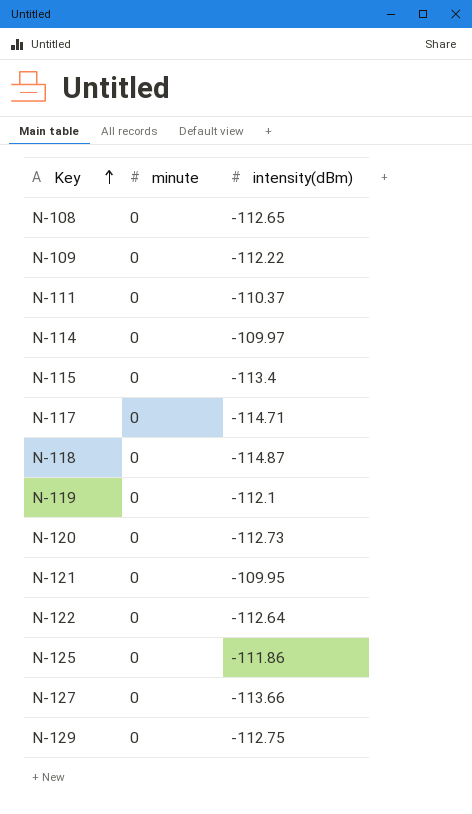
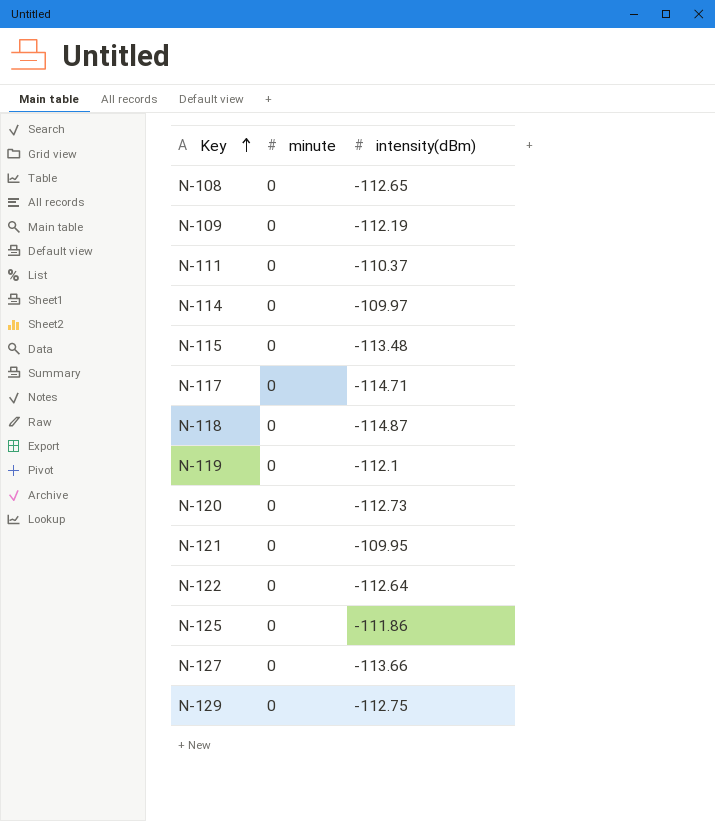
N-109 | intensity(dBm): -112.22 -> -112.19
N-115 | intensity(dBm): -113.4 -> -113.48

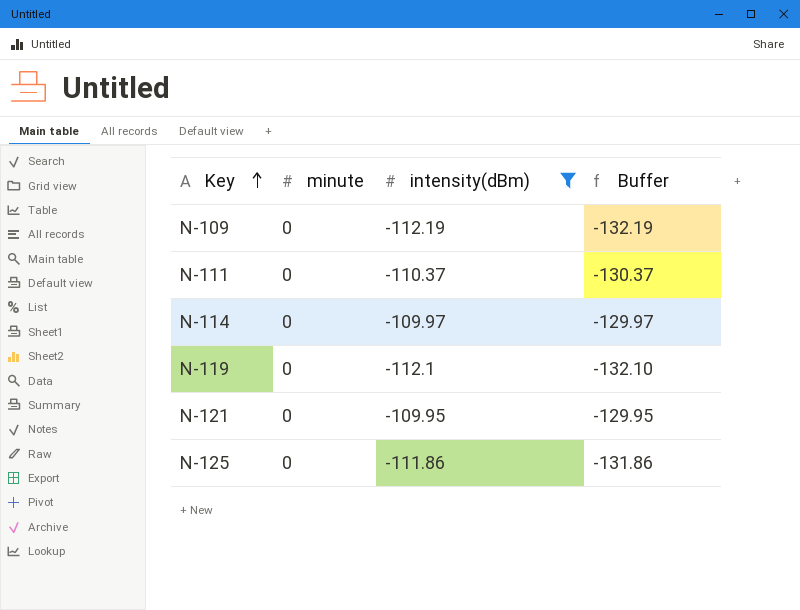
filter: none -> intensity(dBm) >= -112.19
column Buffer | formula: none -> [intensity(dBm)] - 20

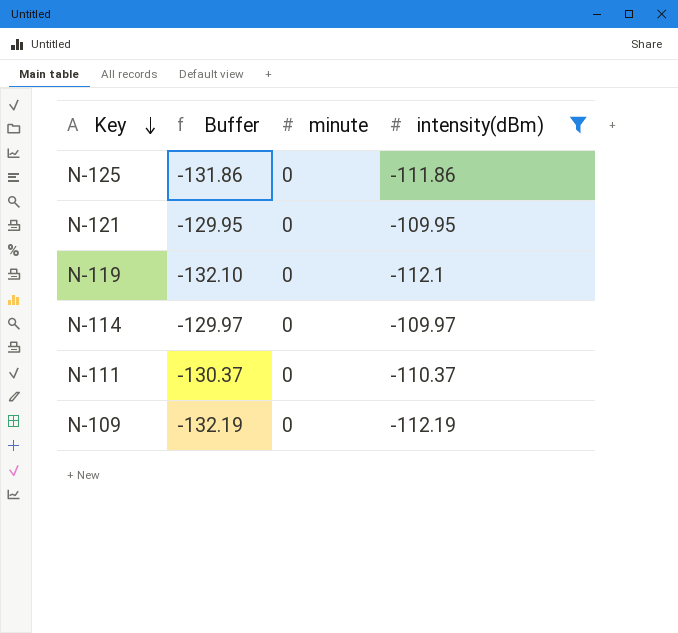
row order: Key ascending -> Key descending
column Buffer | position: 4 -> 2

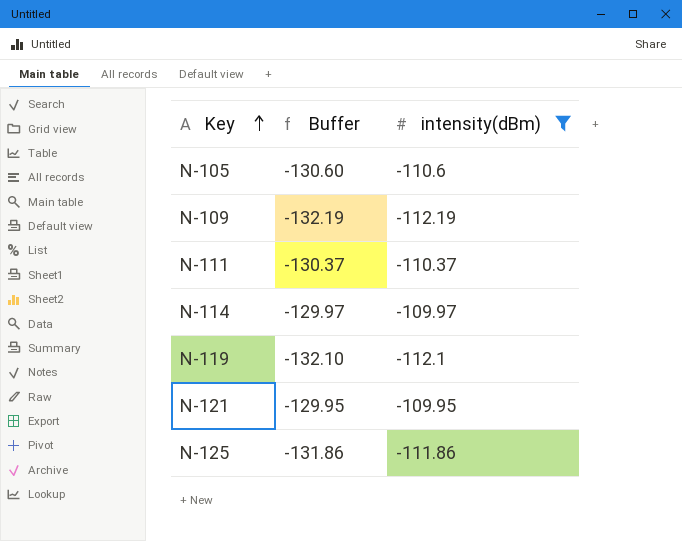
row order: Key descending -> Key ascending
column minute | position: 3 -> none
row N-105: none -> -130.60 | -110.6

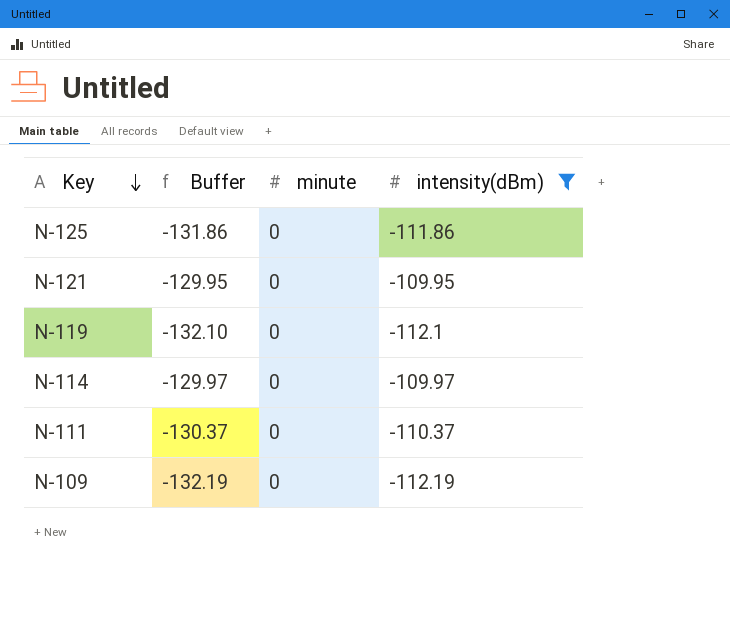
row order: Key ascending -> Key descending
column minute | position: none -> 3
row N-105: -130.60 | -110.6 -> none

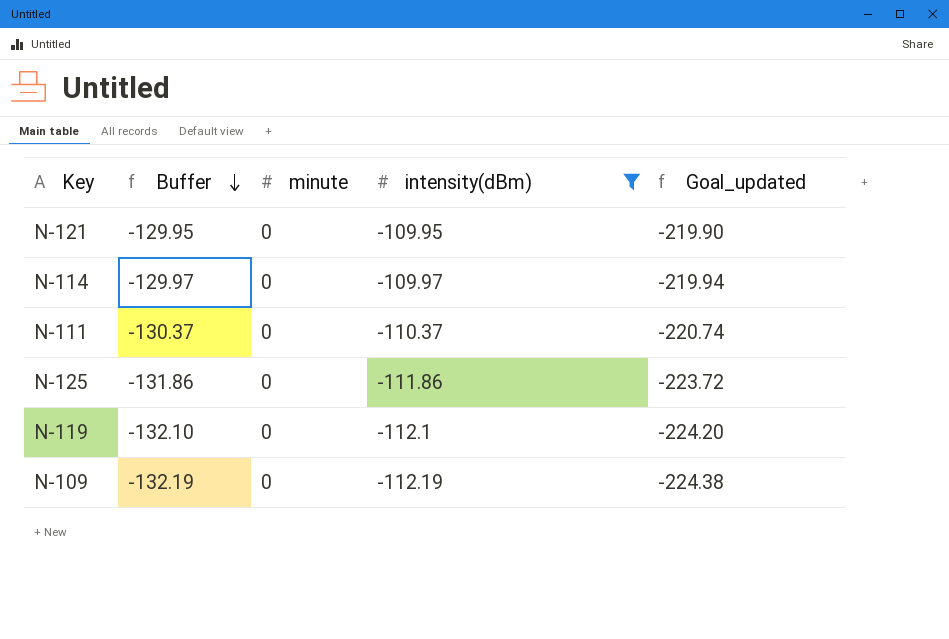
row order: Key descending -> Buffer descending
column Goal_updated | formula: none -> [intensity(dBm)] * 2

